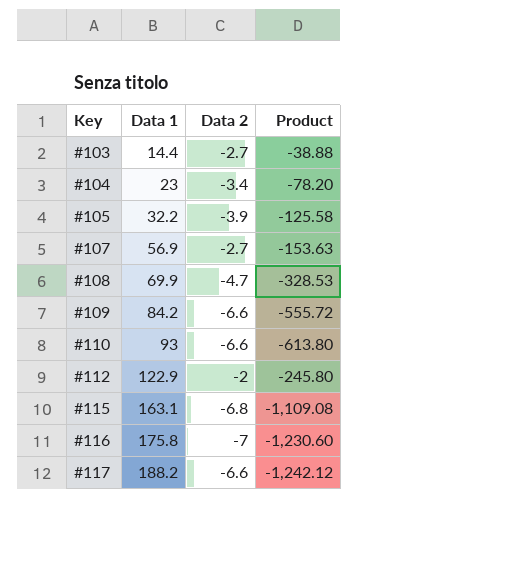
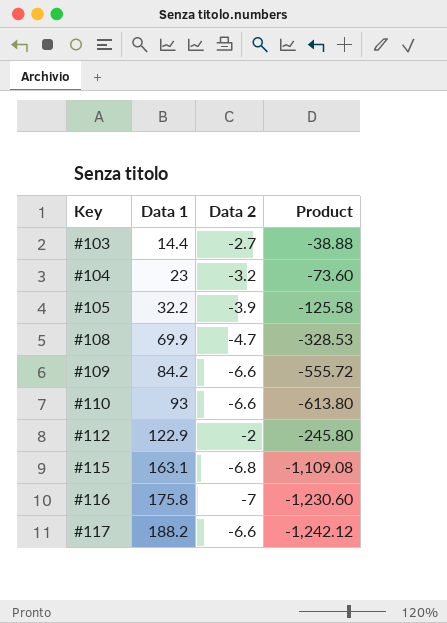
row #107: 56.9 | -2.7 | -153.63 -> none
#104 | Data 2: -3.4 -> -3.2
#104 | Product: -78.20 -> -73.60

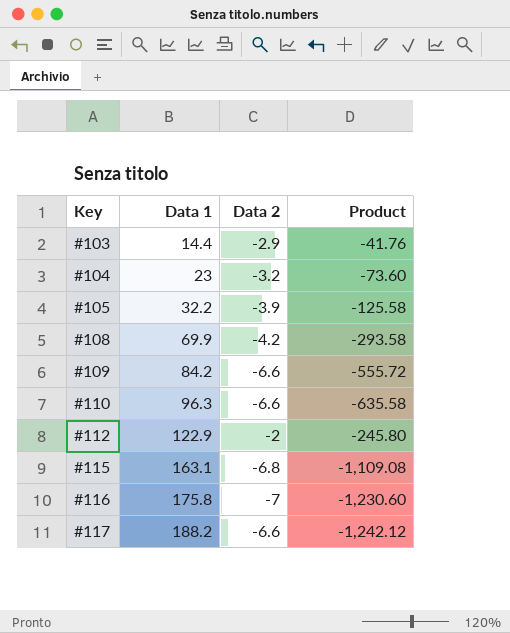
#103 | Data 2: -2.7 -> -2.9
#103 | Product: -38.88 -> -41.76
#108 | Data 2: -4.7 -> -4.2
#108 | Product: -328.53 -> -293.58
#110 | Data 1: 93 -> 96.3
#110 | Product: -613.80 -> -635.58

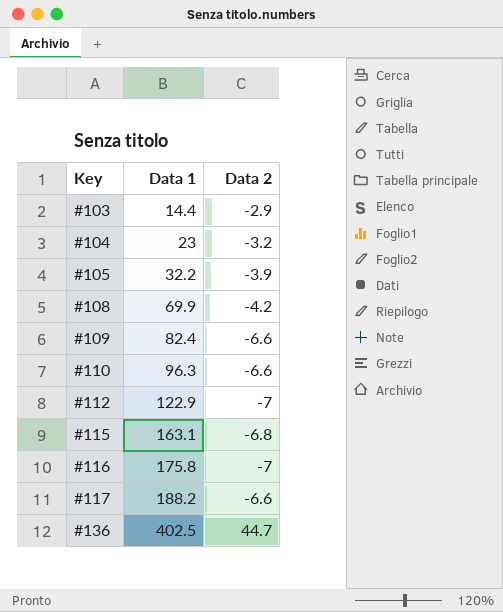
column Product | formula: [Data 1] * [Data 2] -> none
#109 | Data 1: 84.2 -> 82.4
#112 | Data 2: -2 -> -7
row #136: none -> 402.5 | 44.7

